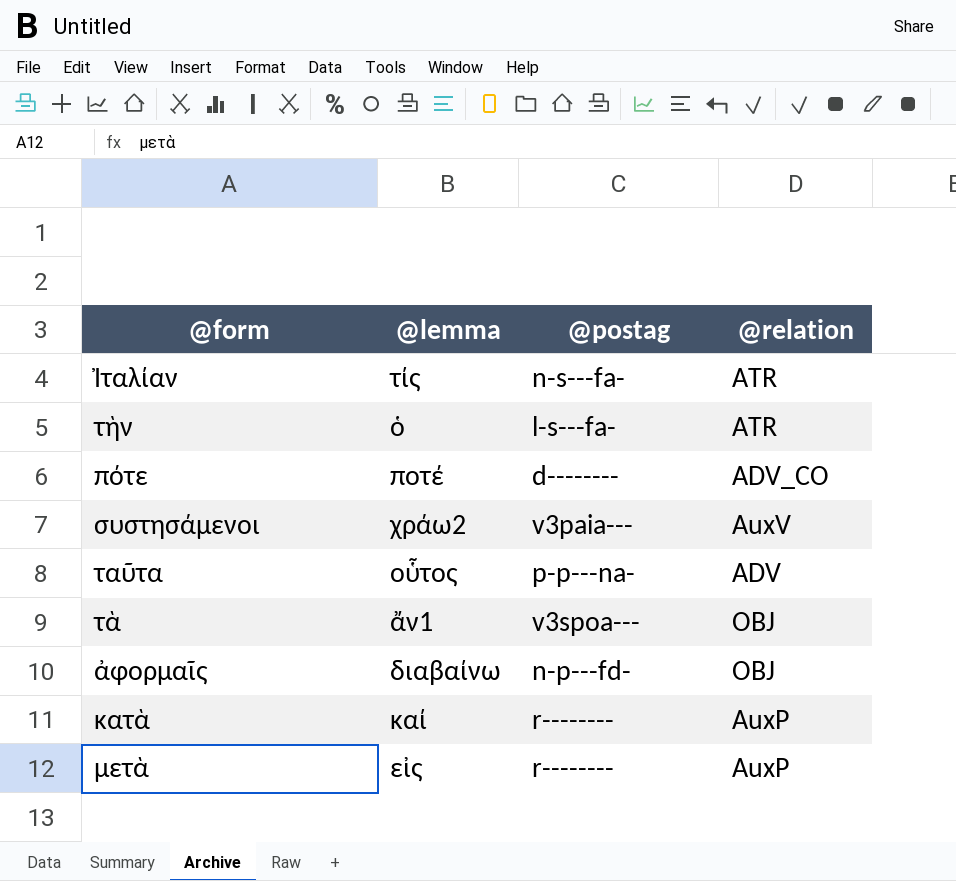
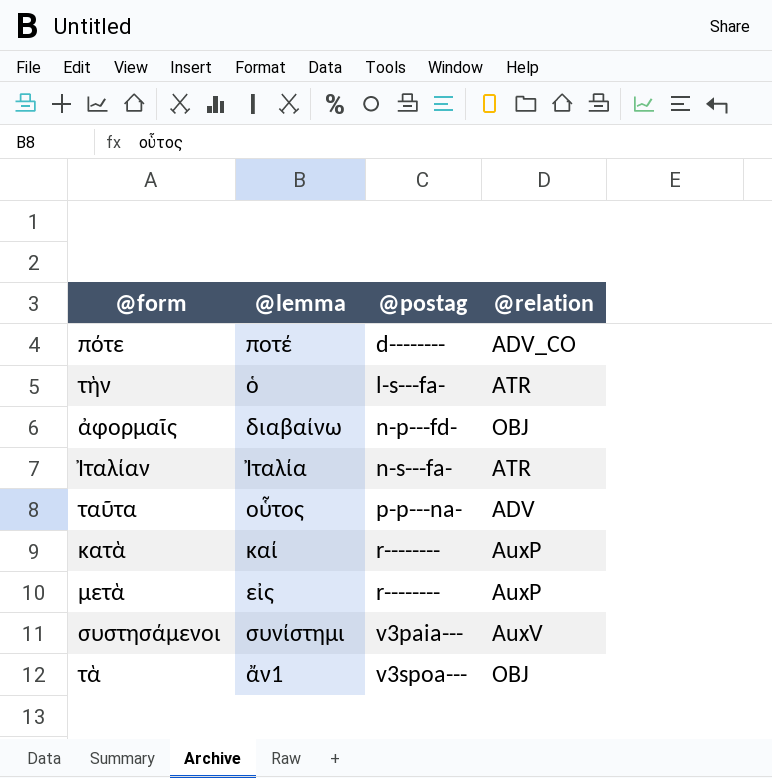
row order: none -> @postag ascending
Ἰταλίαν | @lemma: τίς -> Ἰταλία
συστησάμενοι | @lemma: χράω2 -> συνίστημι

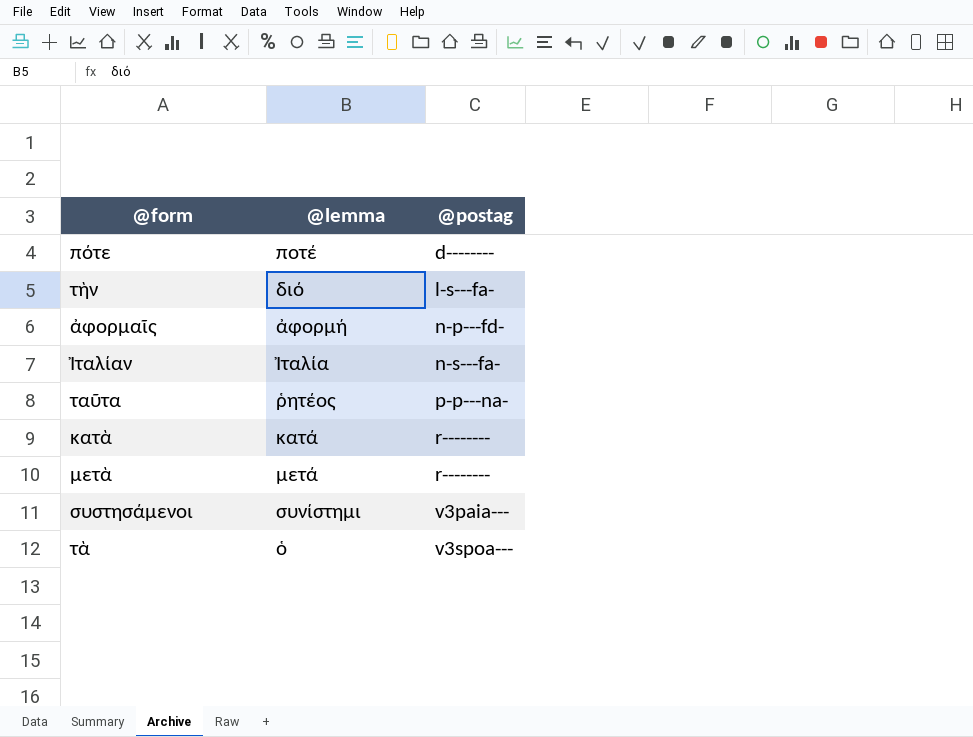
column @relation | position: 4 -> none
τὴν | @lemma: ὁ -> διό
ἀφορμαῖς | @lemma: διαβαίνω -> ἀφορμή
ταῦτα | @lemma: οὗτος -> ῥητέος
κατὰ | @lemma: καί -> κατά
μετὰ | @lemma: εἰς -> μετά
τὰ | @lemma: ἄν1 -> ὁ

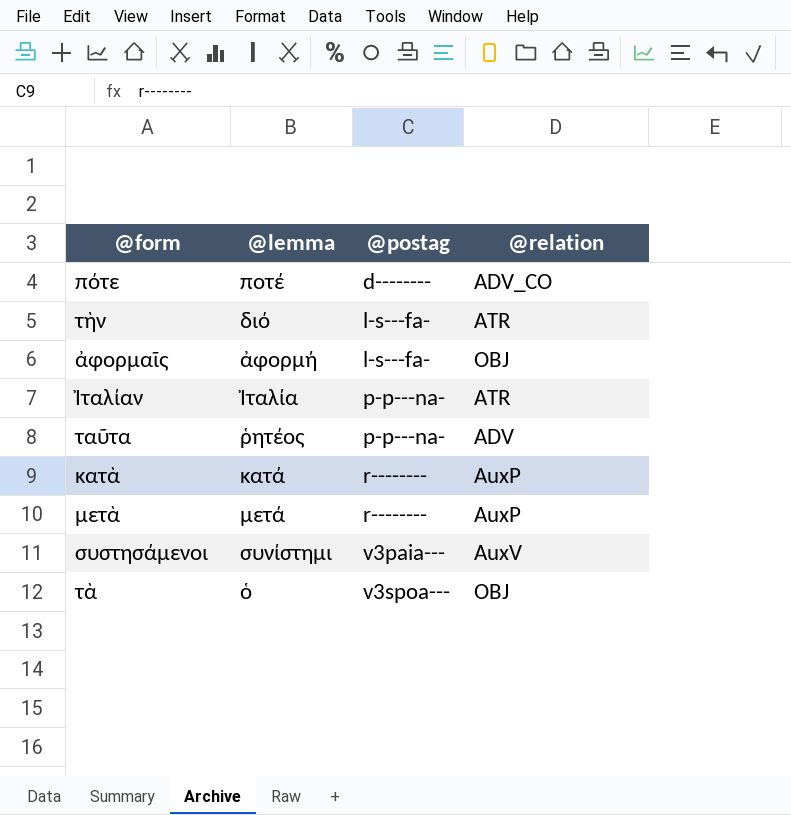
column @relation | position: none -> 4
ἀφορμαῖς | @postag: n-p---fd- -> l-s---fa-
Ἰταλίαν | @postag: n-s---fa- -> p-p---na-

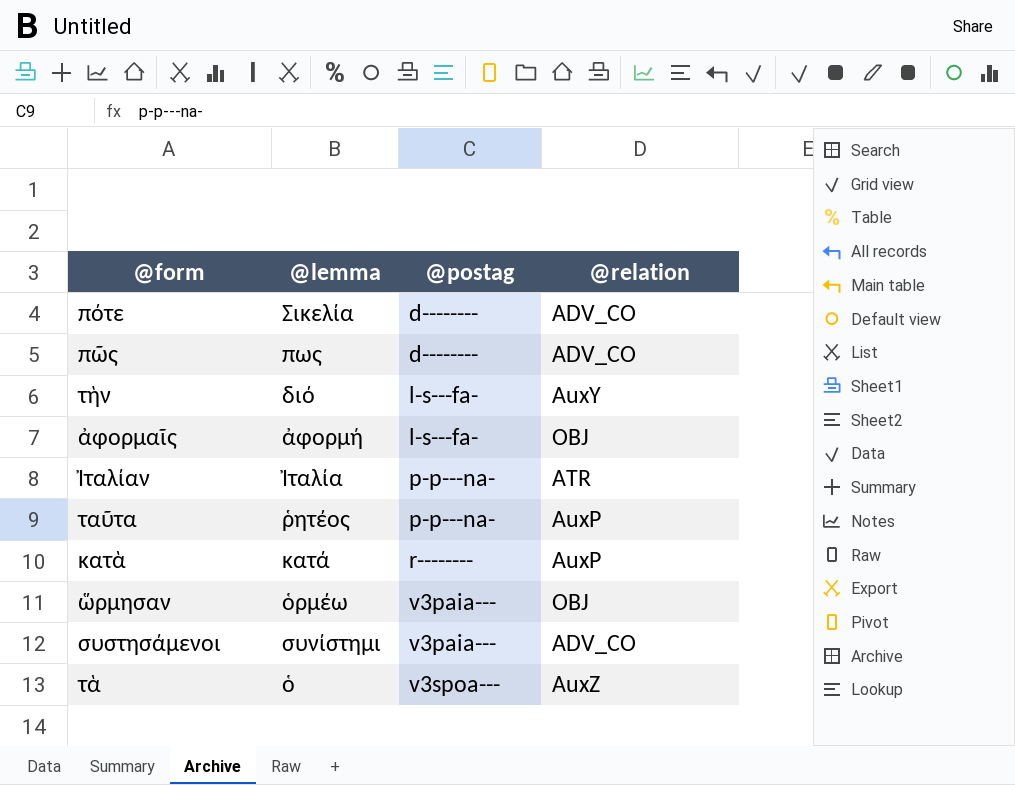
row μετὰ: μετά | r-------- | AuxP -> none
πότε | @lemma: ποτέ -> Σικελία
row πῶς: none -> πως | d-------- | ADV_CO
τὴν | @relation: ATR -> AuxY
ταῦτα | @relation: ADV -> AuxP
row ὥρμησαν: none -> ὁρμέω | v3paia--- | OBJ
συστησάμενοι | @relation: AuxV -> ADV_CO
τὰ | @relation: OBJ -> AuxZ

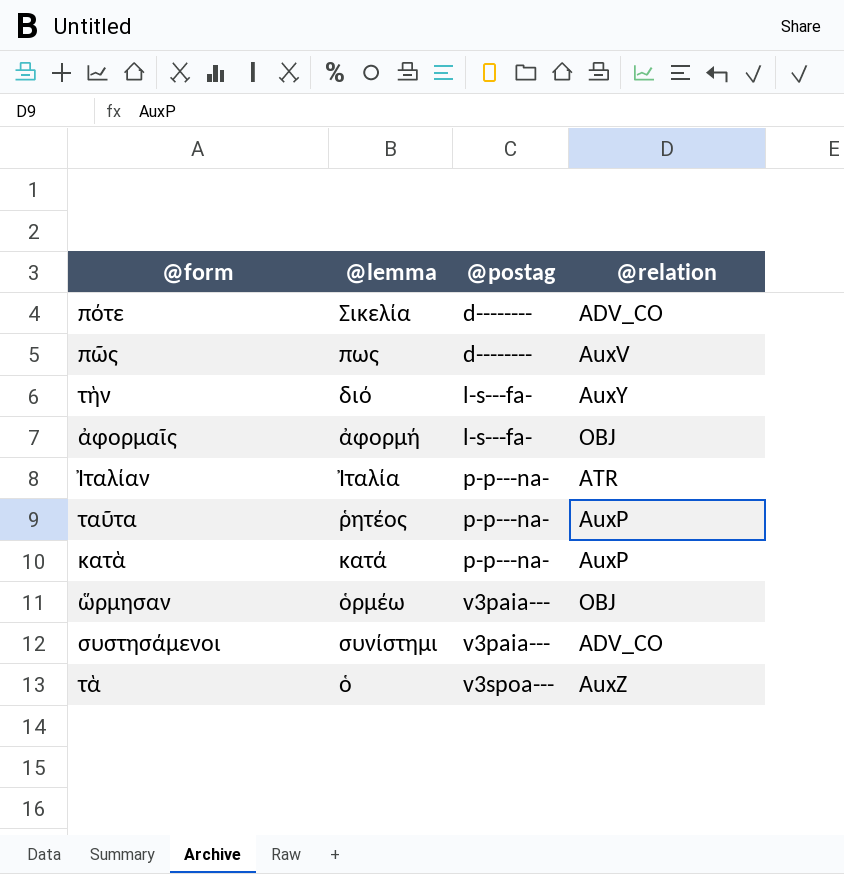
πῶς | @relation: ADV_CO -> AuxV
κατὰ | @postag: r-------- -> p-p---na-

